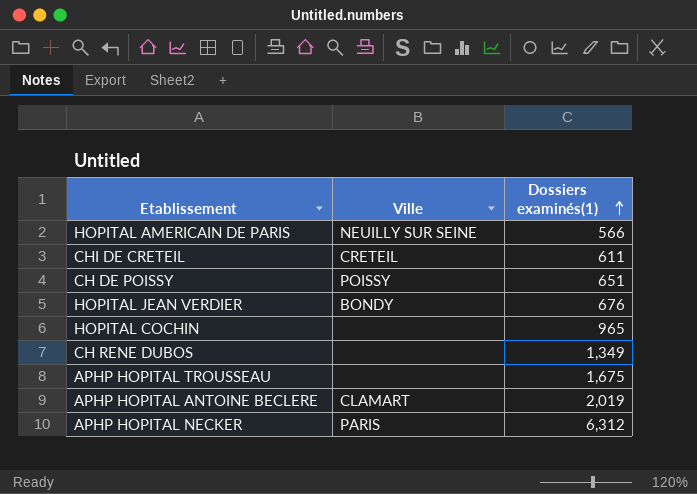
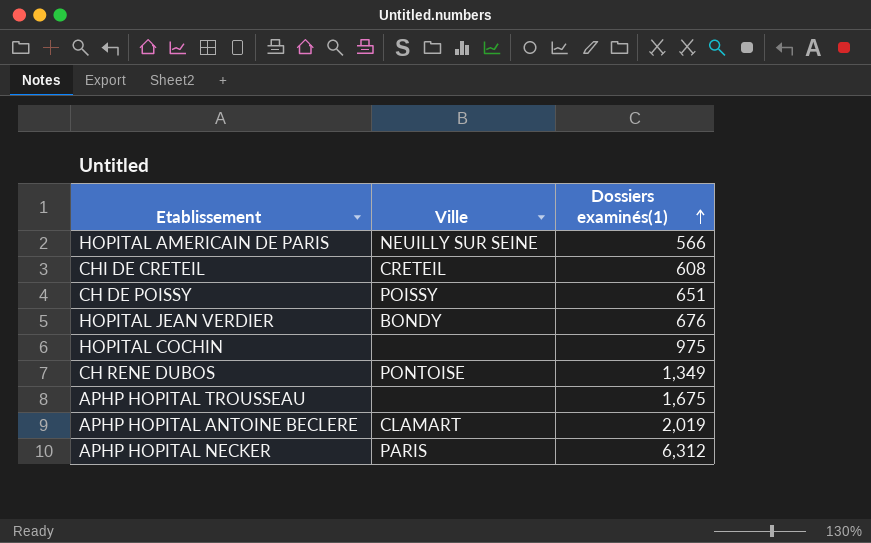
CHI DE CRETEIL | Dossiers examinés(1): 611 -> 608
HOPITAL COCHIN | Dossiers examinés(1): 965 -> 975
CH RENE DUBOS | Ville: none -> PONTOISE

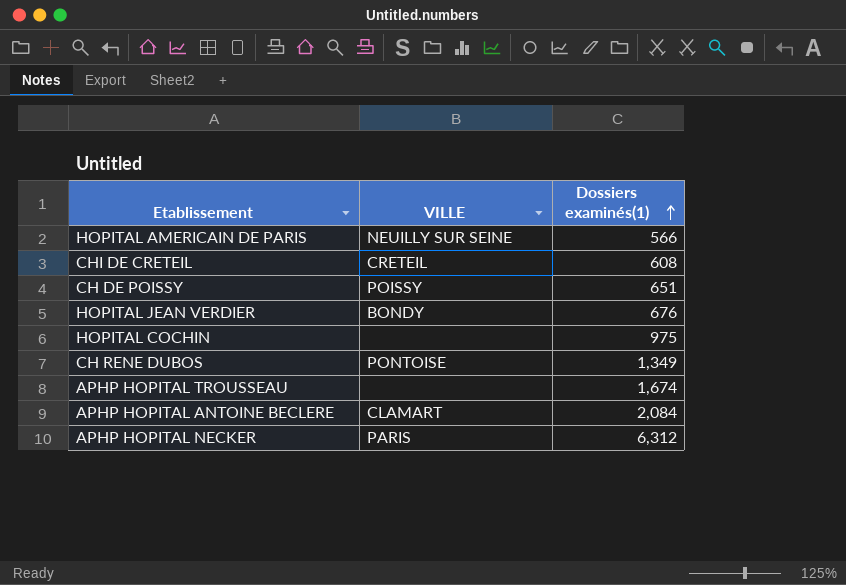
column name: Ville -> VILLE
APHP HOPITAL TROUSSEAU | Dossiers examinés(1): 1,675 -> 1,674
APHP HOPITAL ANTOINE BECLERE | Dossiers examinés(1): 2,019 -> 2,084

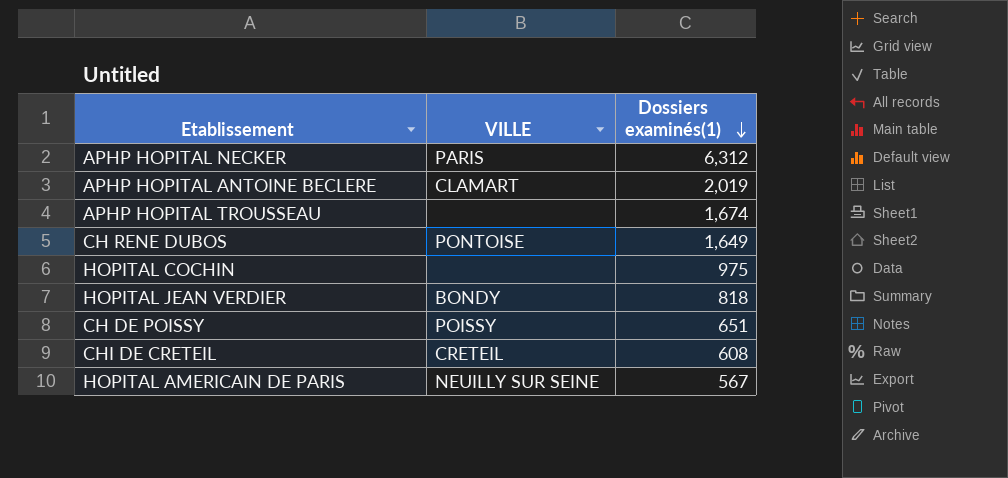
row order: Dossiers examinés(1) ascending -> Dossiers examinés(1) descending
APHP HOPITAL ANTOINE BECLERE | Dossiers examinés(1): 2,084 -> 2,019
CH RENE DUBOS | Dossiers examinés(1): 1,349 -> 1,649
HOPITAL JEAN VERDIER | Dossiers examinés(1): 676 -> 818
HOPITAL AMERICAIN DE PARIS | Dossiers examinés(1): 566 -> 567

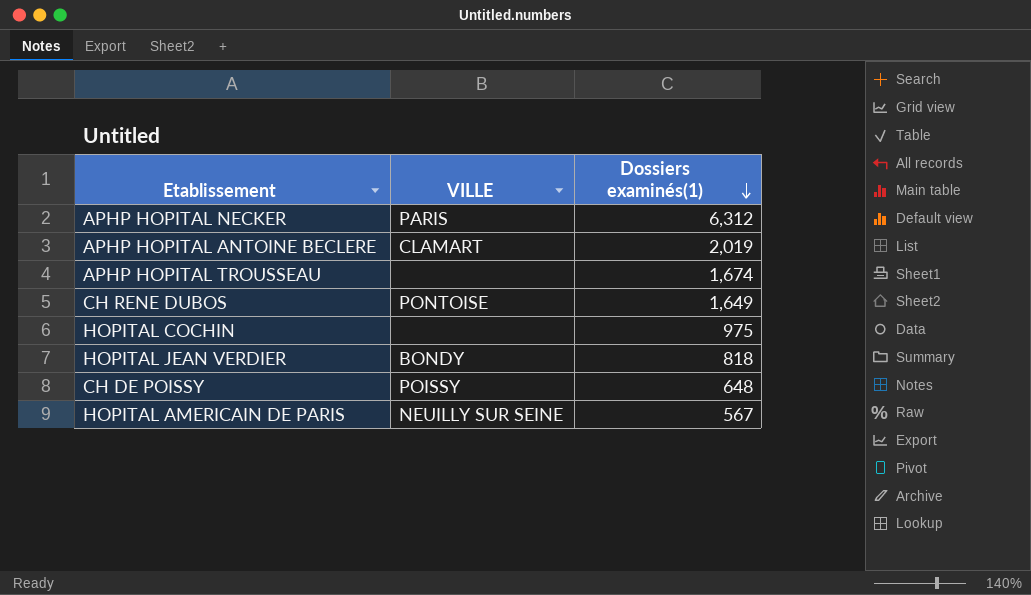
row CHI DE CRETEIL: CRETEIL | 608 -> none
CH DE POISSY | Dossiers examinés(1): 651 -> 648

